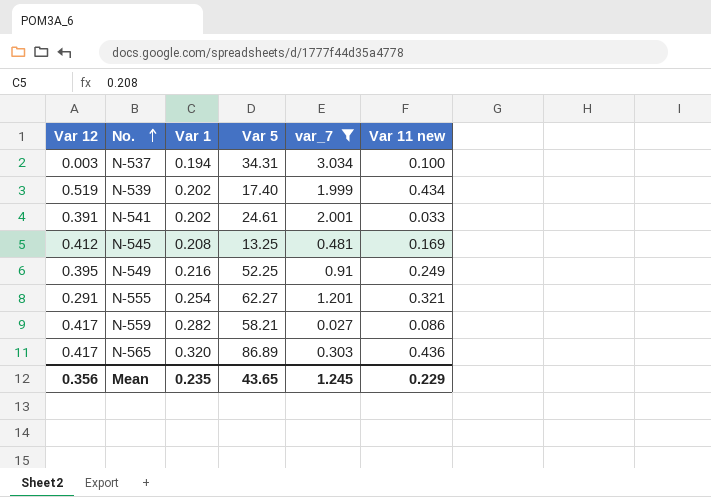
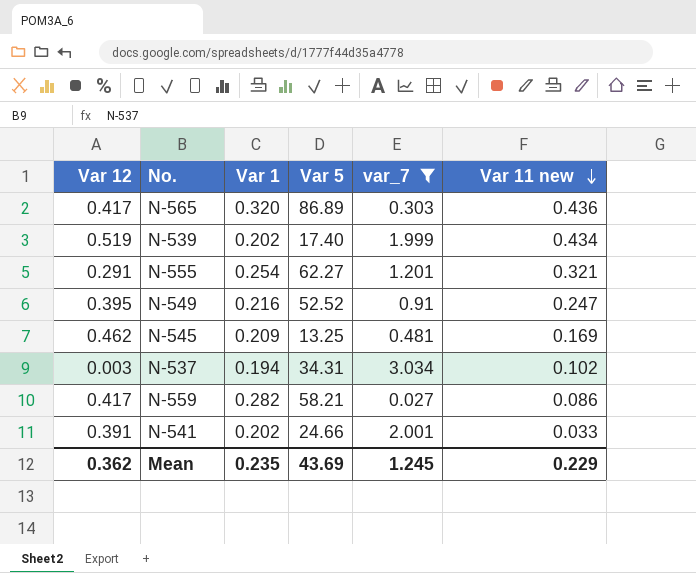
row order: No. ascending -> Var 11 new descending
N-549 | Var 5: 52.25 -> 52.52
N-549 | Var 11 new: 0.249 -> 0.247
N-545 | Var 12: 0.412 -> 0.462
N-545 | Var 1: 0.208 -> 0.209
N-537 | Var 11 new: 0.100 -> 0.102
N-541 | Var 5: 24.61 -> 24.66
Mean | Var 12: 0.356 -> 0.362
Mean | Var 5: 43.65 -> 43.69

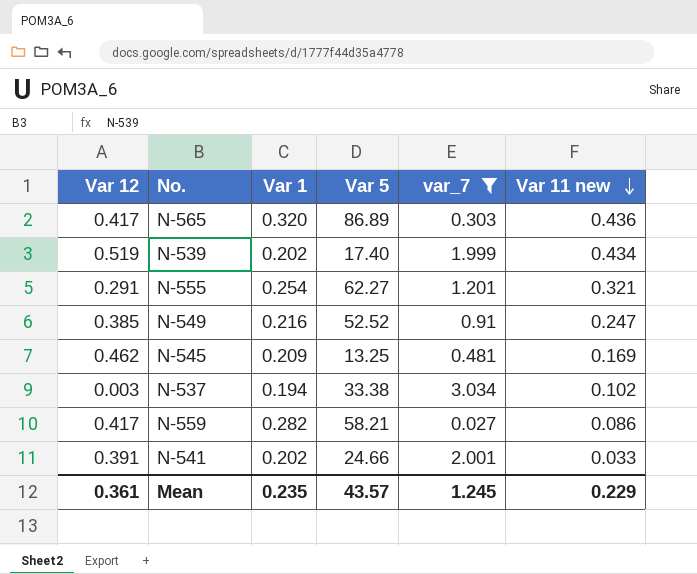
N-549 | Var 12: 0.395 -> 0.385
N-537 | Var 5: 34.31 -> 33.38
Mean | Var 12: 0.362 -> 0.361
Mean | Var 5: 43.69 -> 43.57

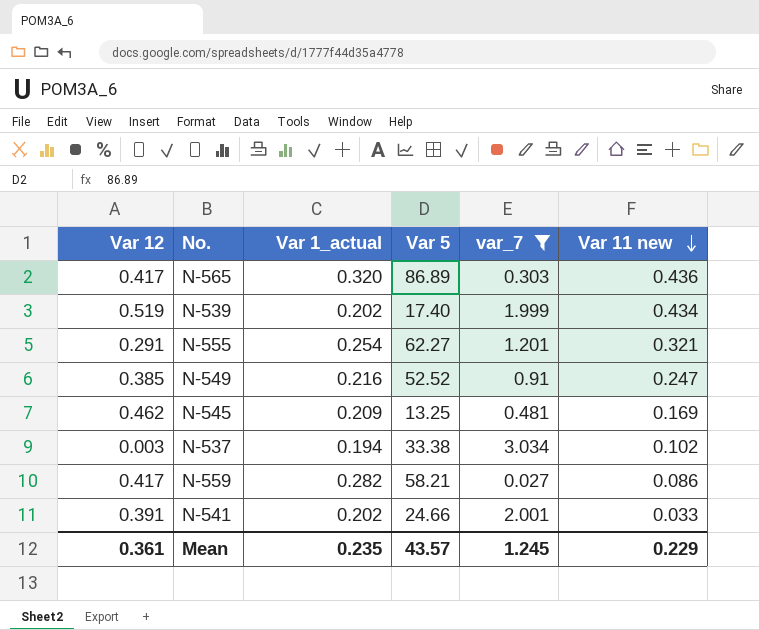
column name: Var 1 -> Var 1_actual

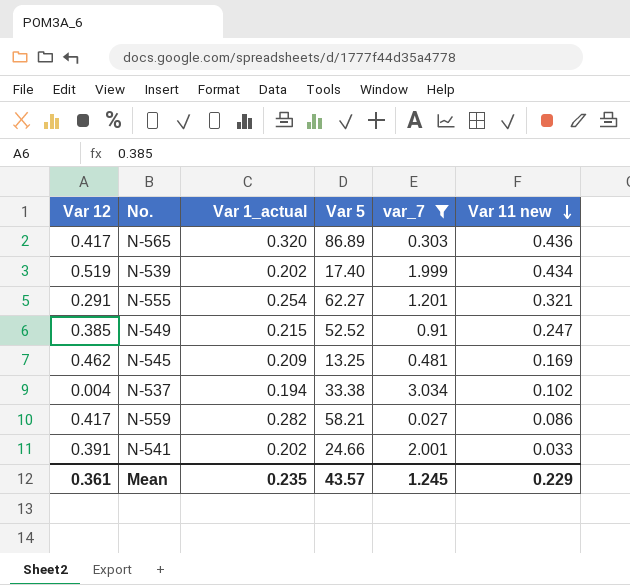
N-549 | Var 1_actual: 0.216 -> 0.215
N-537 | Var 12: 0.003 -> 0.004

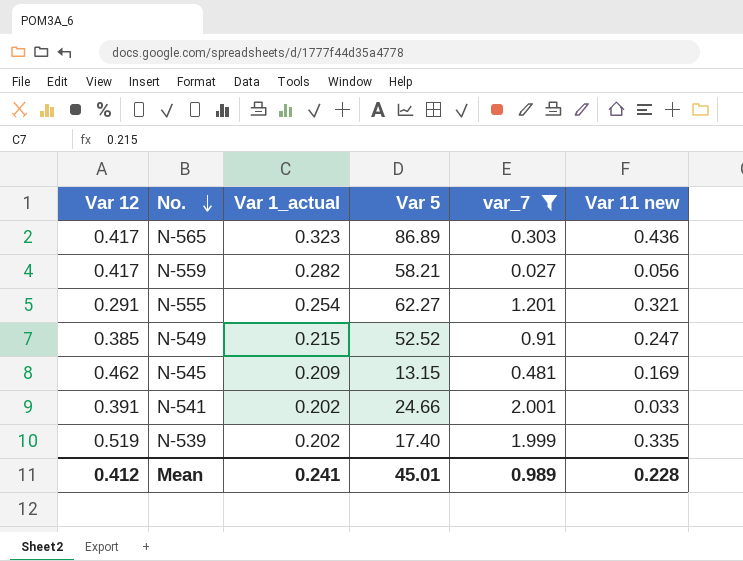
row order: Var 11 new descending -> No. descending
row N-537: 0.004 | 0.194 | 33.38 | 3.034 | 0.102 -> none
N-565 | Var 1_actual: 0.320 -> 0.323
N-559 | Var 11 new: 0.086 -> 0.056
N-545 | Var 5: 13.25 -> 13.15
N-539 | Var 11 new: 0.434 -> 0.335
Mean | Var 12: 0.361 -> 0.412
Mean | Var 1_actual: 0.235 -> 0.241
Mean | Var 5: 43.57 -> 45.01
Mean | var_7: 1.245 -> 0.989
Mean | Var 11 new: 0.229 -> 0.228

